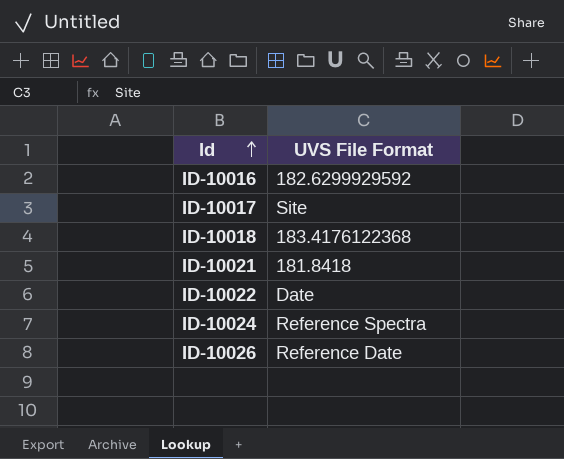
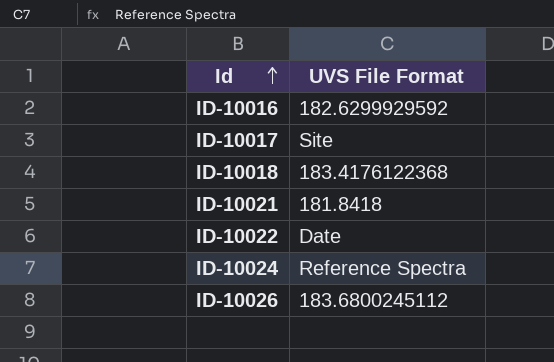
ID-10026 | UVS File Format: Reference Date -> 183.6800245112

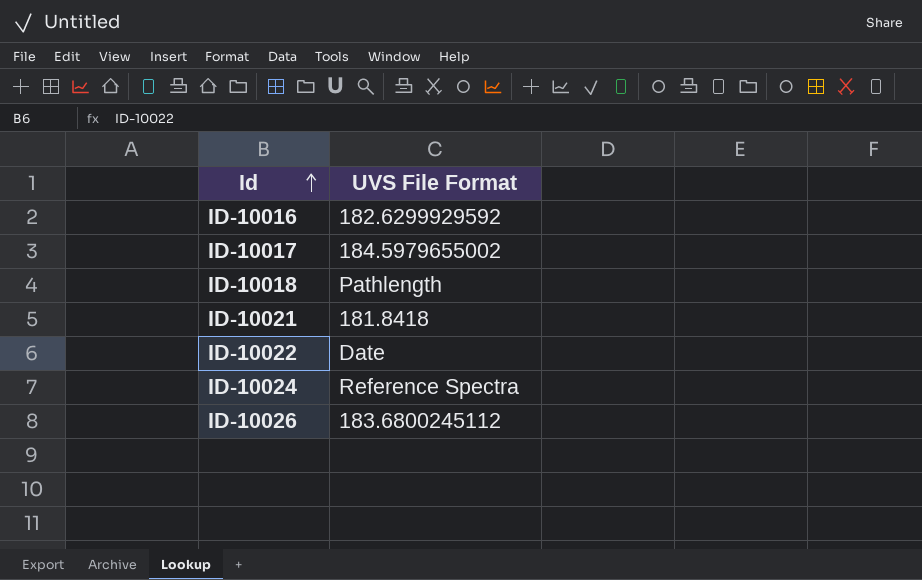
ID-10017 | UVS File Format: Site -> 184.5979655002
ID-10018 | UVS File Format: 183.4176122368 -> Pathlength

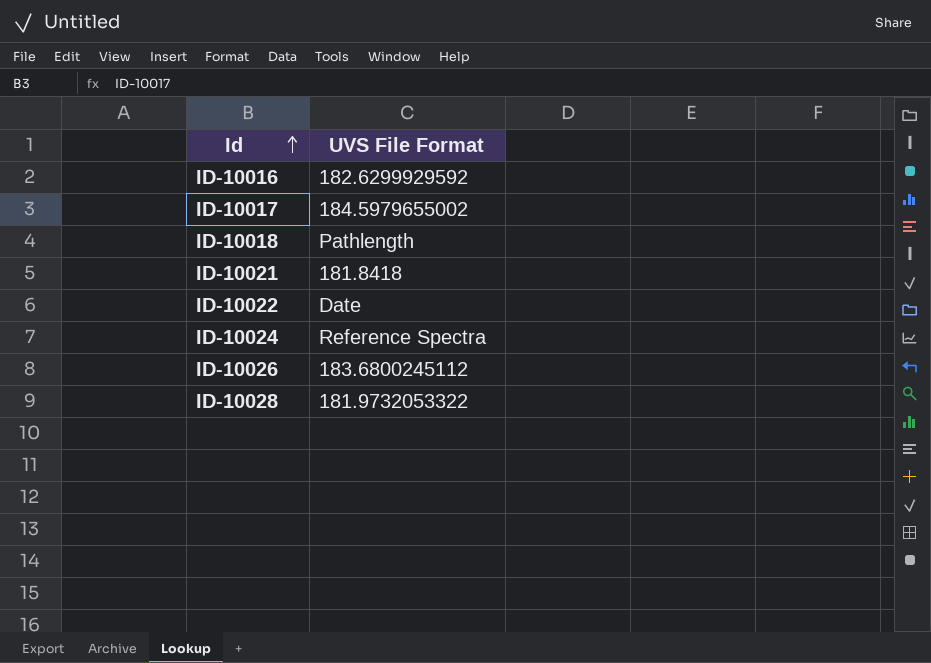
row ID-10028: none -> 181.9732053322

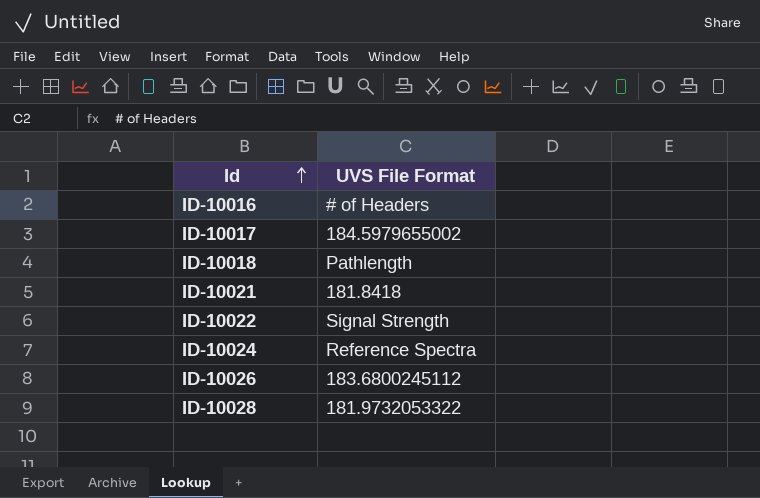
ID-10016 | UVS File Format: 182.6299929592 -> # of Headers
ID-10022 | UVS File Format: Date -> Signal Strength

